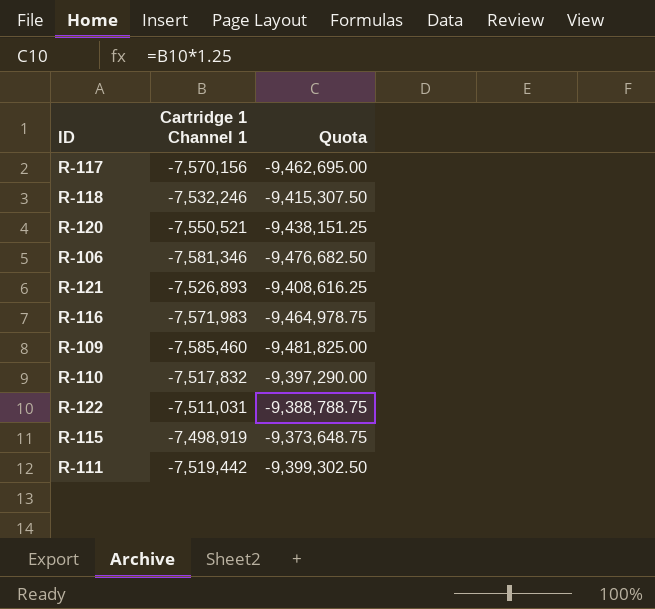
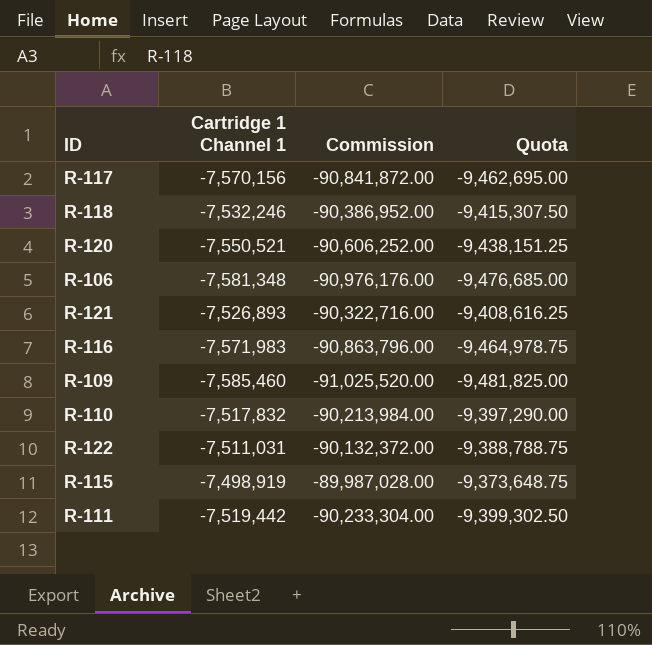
column Commission | formula: none -> [Cartridge 1 Channel 1] * 12
R-106 | Cartridge 1 Channel 1: -7,581,346 -> -7,581,348
R-106 | Quota: -9,476,682.50 -> -9,476,685.00

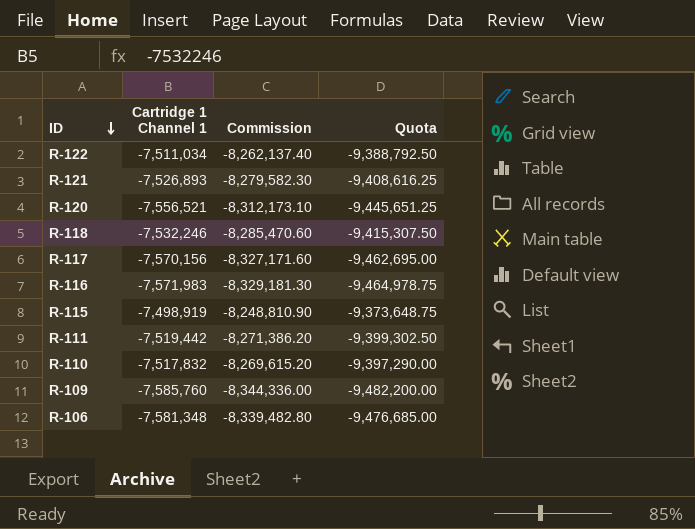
row order: none -> ID descending
column Commission | formula: [Cartridge 1 Channel 1] * 12 -> [Cartridge 1 Channel 1] * 1.1
R-122 | Cartridge 1 Channel 1: -7,511,031 -> -7,511,034
R-122 | Quota: -9,388,788.75 -> -9,388,792.50
R-120 | Cartridge 1 Channel 1: -7,550,521 -> -7,556,521
R-120 | Quota: -9,438,151.25 -> -9,445,651.25
R-109 | Cartridge 1 Channel 1: -7,585,460 -> -7,585,760
R-109 | Quota: -9,481,825.00 -> -9,482,200.00

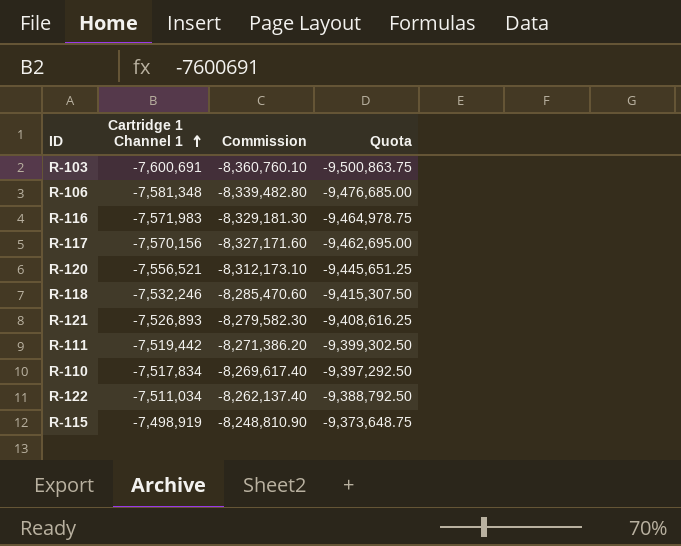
row order: ID descending -> Cartridge 1 Channel 1 ascending
row R-109: -7,585,760 | -8,344,336.00 | -9,482,200.00 -> none
row R-103: none -> -7,600,691 | -8,360,760.10 | -9,500,863.75
R-110 | Cartridge 1 Channel 1: -7,517,832 -> -7,517,834
R-110 | Commission: -8,269,615.20 -> -8,269,617.40
R-110 | Quota: -9,397,290.00 -> -9,397,292.50

